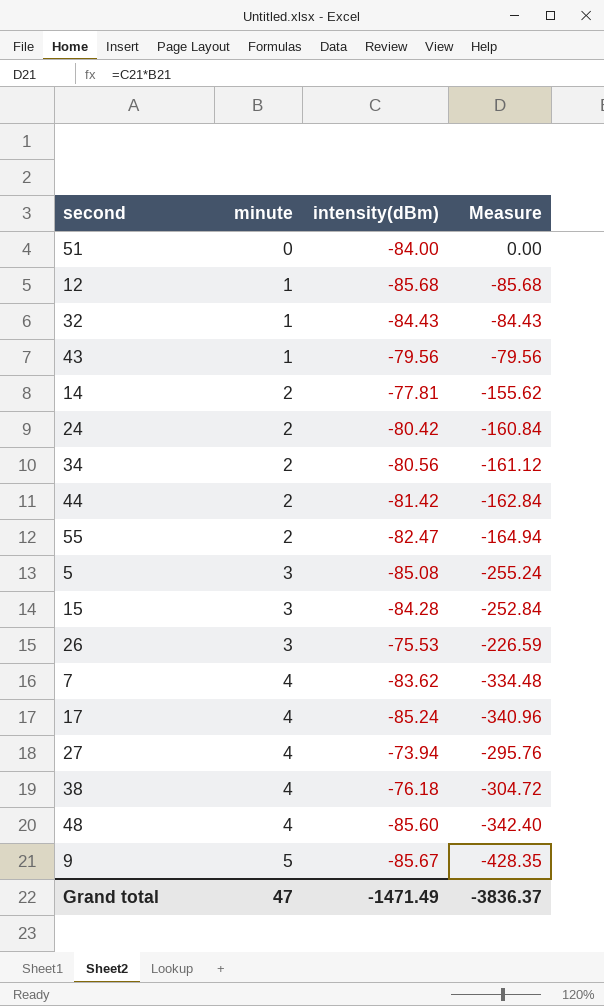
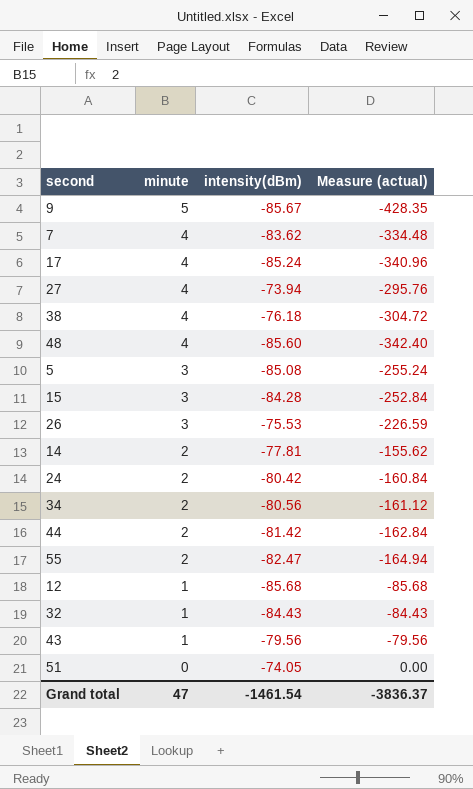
row order: minute ascending -> minute descending
column name: Measure -> Measure (actual)
51 | intensity(dBm): -84.00 -> -74.05
Grand total | intensity(dBm): -1471.49 -> -1461.54

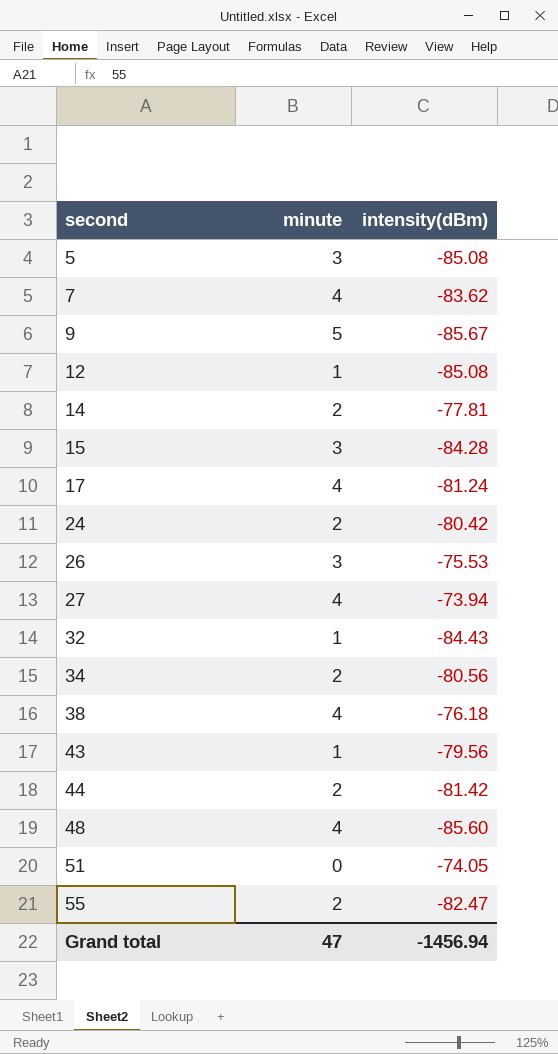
row order: minute descending -> second ascending
column Measure (actual) | formula: [minute] * [intensity(dBm)] -> none
12 | intensity(dBm): -85.68 -> -85.08
17 | intensity(dBm): -85.24 -> -81.24
Grand total | intensity(dBm): -1461.54 -> -1456.94

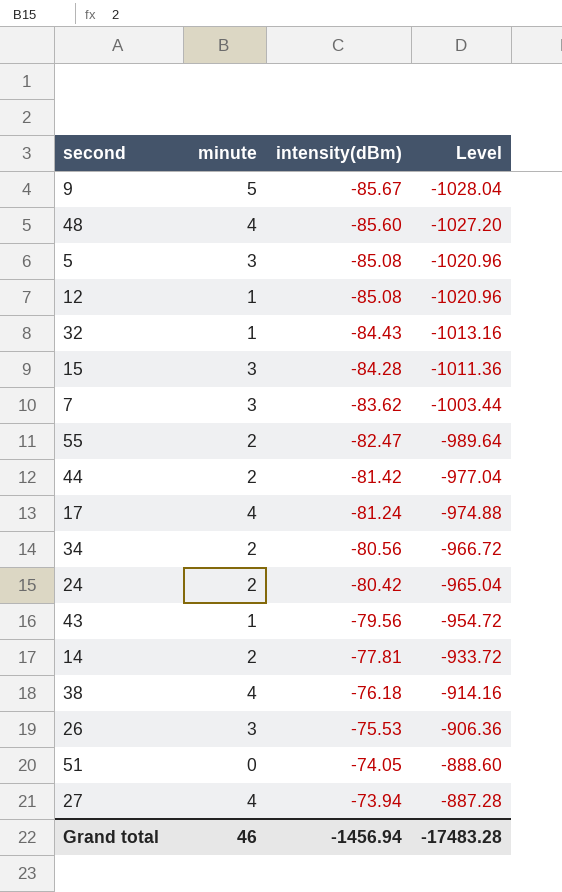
row order: second ascending -> intensity(dBm) ascending
column Level | formula: none -> [intensity(dBm)] * 12
7 | minute: 4 -> 3
Grand total | minute: 47 -> 46

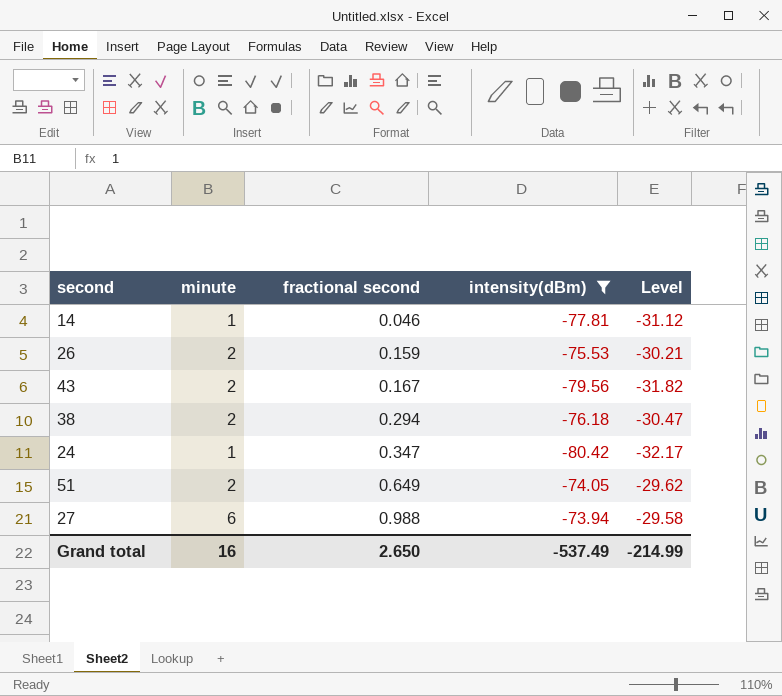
filter: none -> intensity(dBm) >= -80.42
row order: intensity(dBm) ascending -> fractional second ascending
column fractional second | position: none -> 3
column Level | formula: [intensity(dBm)] * 12 -> [intensity(dBm)] * 0.4
14 | minute: 2 -> 1
26 | minute: 3 -> 2
43 | minute: 1 -> 2
38 | minute: 4 -> 2
24 | minute: 2 -> 1
51 | minute: 0 -> 2
27 | minute: 4 -> 6
Grand total | minute: 46 -> 16
Grand total | intensity(dBm): -1456.94 -> -537.49
Grand total | Level: -17483.28 -> -214.99

